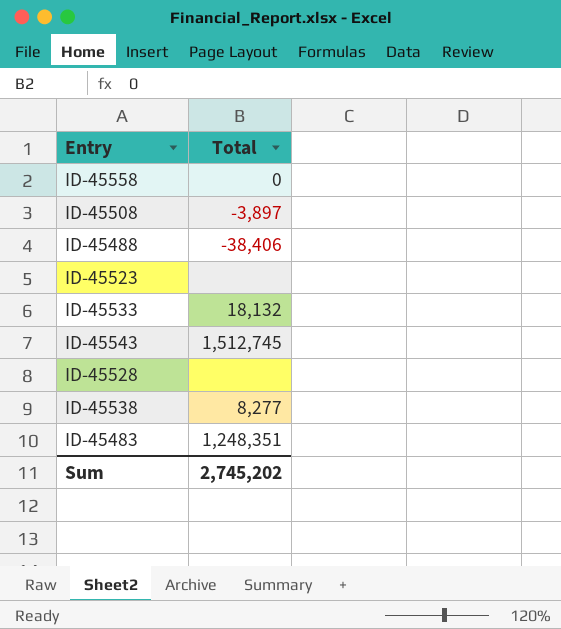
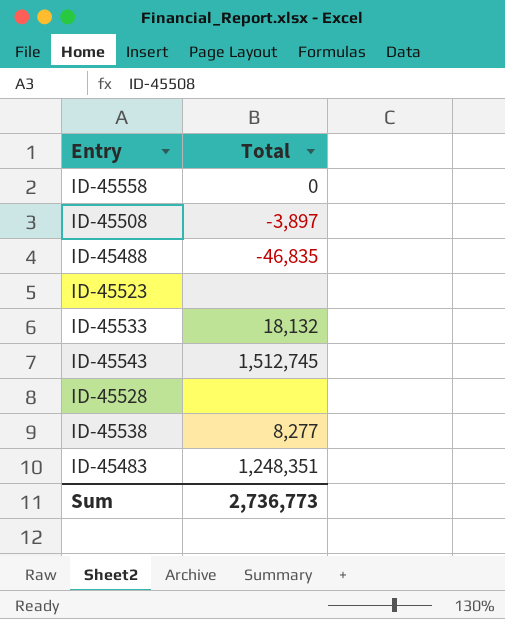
ID-45488 | Total: -38,406 -> -46,835
Sum | Total: 2,745,202 -> 2,736,773

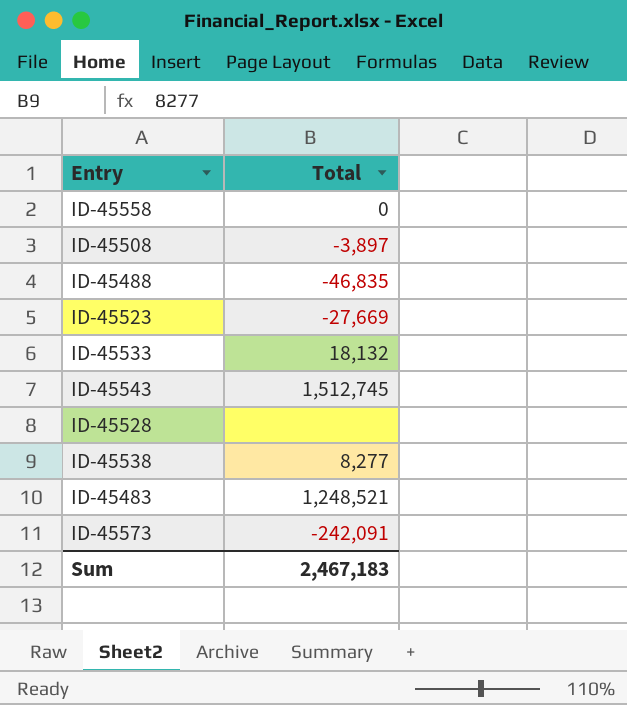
ID-45523 | Total: none -> -27,669
ID-45483 | Total: 1,248,351 -> 1,248,521
row ID-45573: none -> -242,091
Sum | Total: 2,736,773 -> 2,467,183

